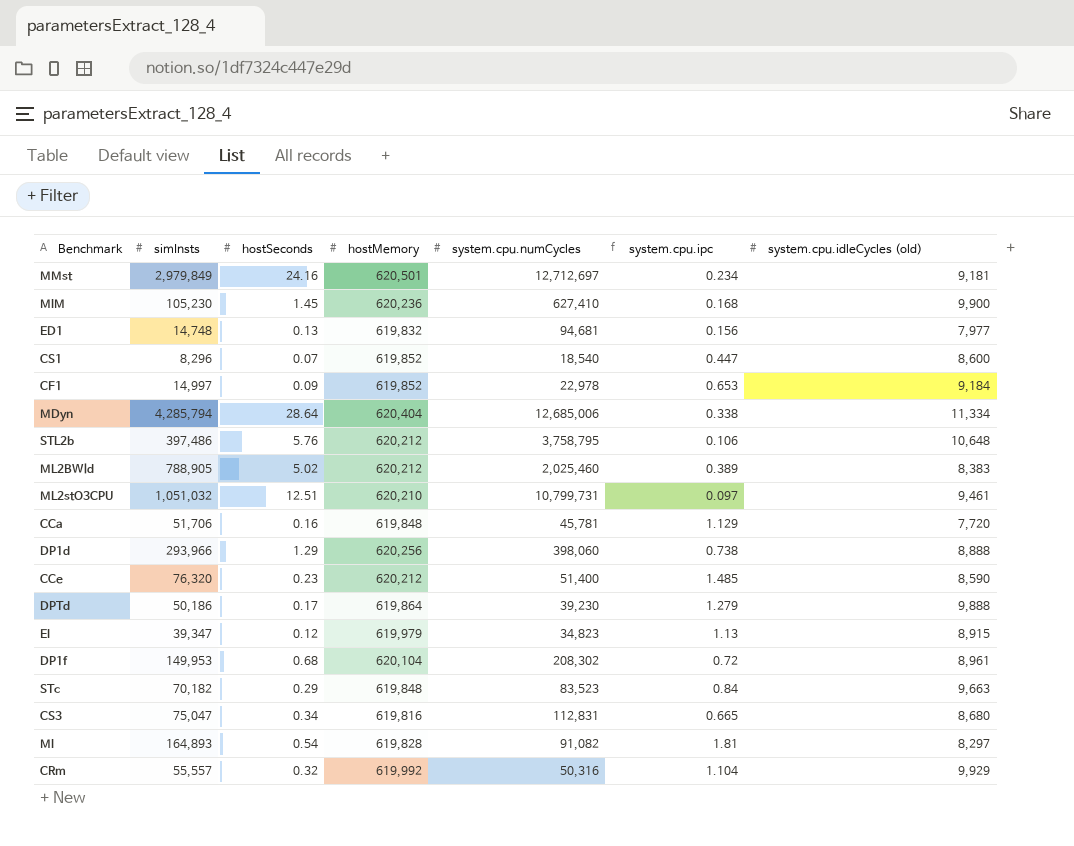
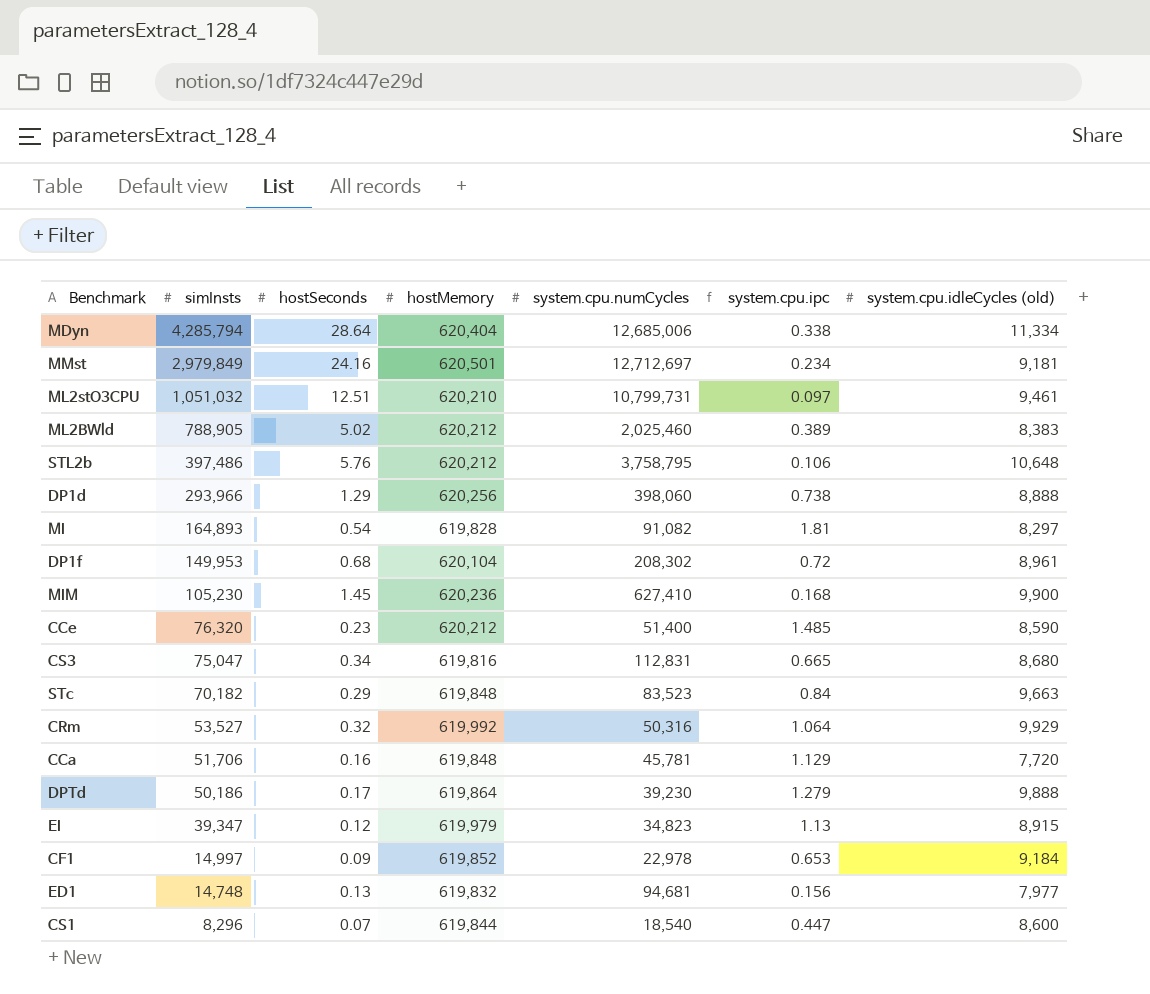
row order: none -> simInsts descending
CRm | simInsts: 55,557 -> 53,527
CRm | system.cpu.ipc: 1.104 -> 1.064
CS1 | hostMemory: 619,852 -> 619,844

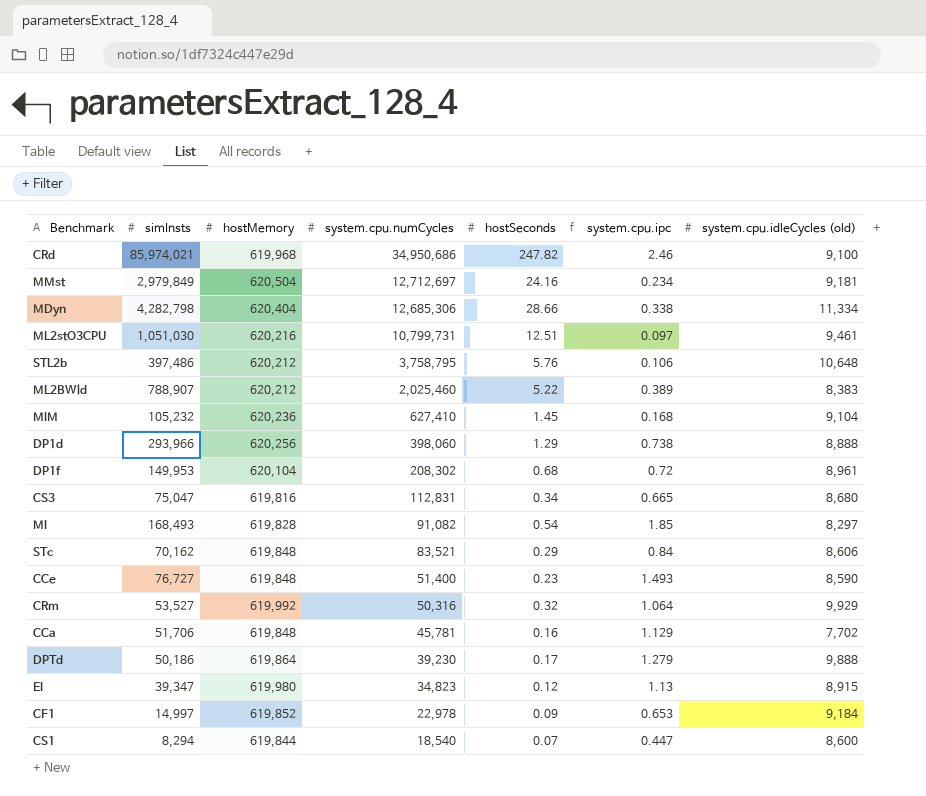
row order: simInsts descending -> system.cpu.numCycles descending
column hostSeconds | position: 3 -> 5
row ED1: 14,748 | 0.13 | 619,832 | 94,681 | 0.156 | 7,977 -> none
row CRd: none -> 85,974,021 | 619,968 | 34,950,686 | 247.82 | 2.46 | 9,100
MMst | hostMemory: 620,501 -> 620,504
MDyn | simInsts: 4,285,794 -> 4,282,798
MDyn | system.cpu.numCycles: 12,685,006 -> 12,685,306
MDyn | hostSeconds: 28.64 -> 28.66
ML2stO3CPU | simInsts: 1,051,032 -> 1,051,030
ML2stO3CPU | hostMemory: 620,210 -> 620,216
ML2BWld | simInsts: 788,905 -> 788,907
ML2BWld | hostSeconds: 5.02 -> 5.22
MIM | simInsts: 105,230 -> 105,232
MIM | system.cpu.idleCycles (old): 9,900 -> 9,104
MI | simInsts: 164,893 -> 168,493
MI | system.cpu.ipc: 1.81 -> 1.85
STc | simInsts: 70,182 -> 70,162
STc | system.cpu.numCycles: 83,523 -> 83,521
STc | system.cpu.idleCycles (old): 9,663 -> 8,606
CCe | simInsts: 76,320 -> 76,727
CCe | hostMemory: 620,212 -> 619,848
CCe | system.cpu.ipc: 1.485 -> 1.493
CCa | system.cpu.idleCycles (old): 7,720 -> 7,702
EI | hostMemory: 619,979 -> 619,980
CS1 | simInsts: 8,296 -> 8,294

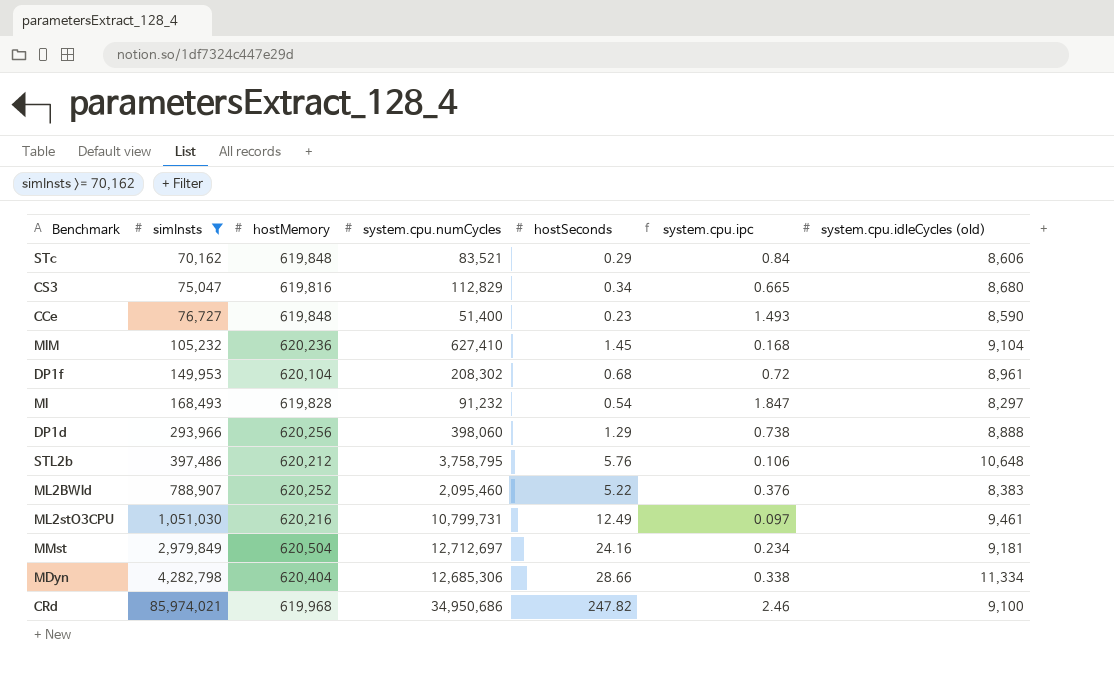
filter: none -> simInsts >= 70,162
row order: system.cpu.numCycles descending -> simInsts ascending
CS3 | system.cpu.numCycles: 112,831 -> 112,829
MI | system.cpu.numCycles: 91,082 -> 91,232
MI | system.cpu.ipc: 1.85 -> 1.847
ML2BWld | hostMemory: 620,212 -> 620,252
ML2BWld | system.cpu.numCycles: 2,025,460 -> 2,095,460
ML2BWld | system.cpu.ipc: 0.389 -> 0.376
ML2stO3CPU | hostSeconds: 12.51 -> 12.49

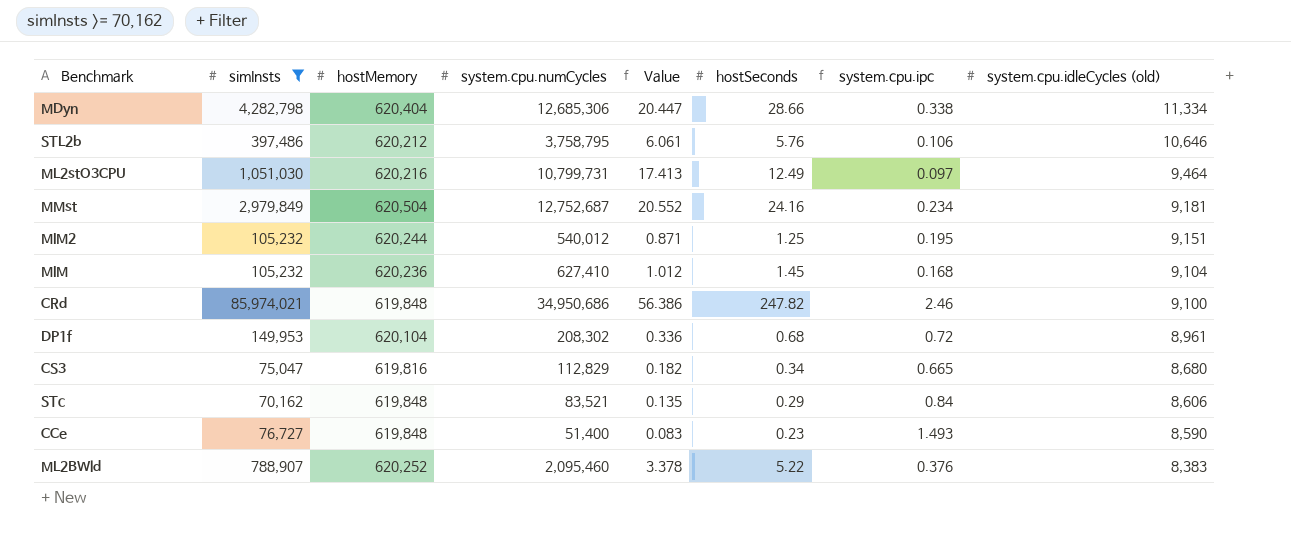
row order: simInsts ascending -> system.cpu.idleCycles (old) descending
column Value | formula: none -> [system.cpu.numCycles] / [hostMemory]
row MI: 168,493 | 619,828 | 91,232 | 0.54 | 1.847 | 8,297 -> none
row DP1d: 293,966 | 620,256 | 398,060 | 1.29 | 0.738 | 8,888 -> none
STL2b | system.cpu.idleCycles (old): 10,648 -> 10,646
ML2stO3CPU | system.cpu.idleCycles (old): 9,461 -> 9,464
MMst | system.cpu.numCycles: 12,712,697 -> 12,752,687
row MIM2: none -> 105,232 | 620,244 | 540,012 | 0.871 | 1.25 | 0.195 | 9,151
CRd | hostMemory: 619,968 -> 619,848

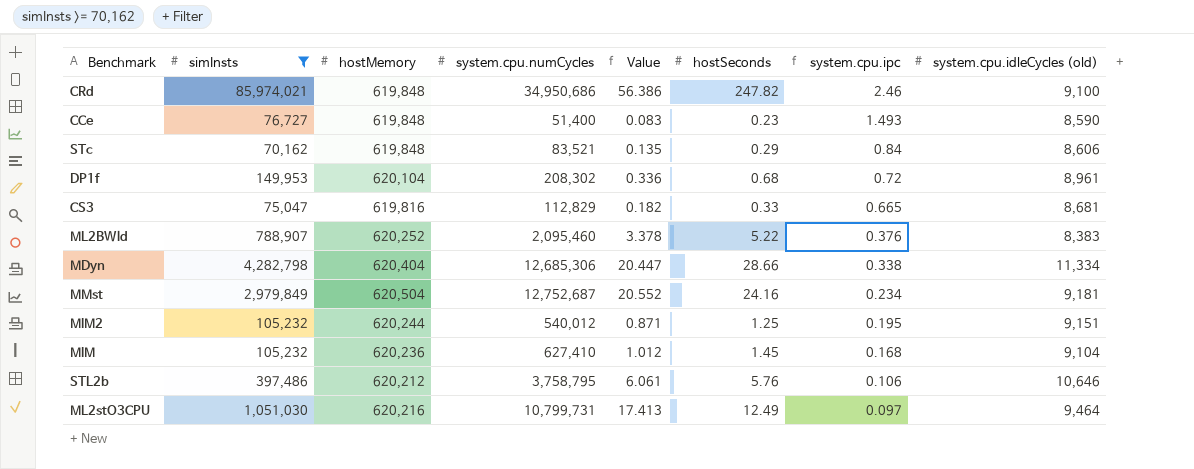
row order: system.cpu.idleCycles (old) descending -> system.cpu.ipc descending
CS3 | hostSeconds: 0.34 -> 0.33
CS3 | system.cpu.idleCycles (old): 8,680 -> 8,681

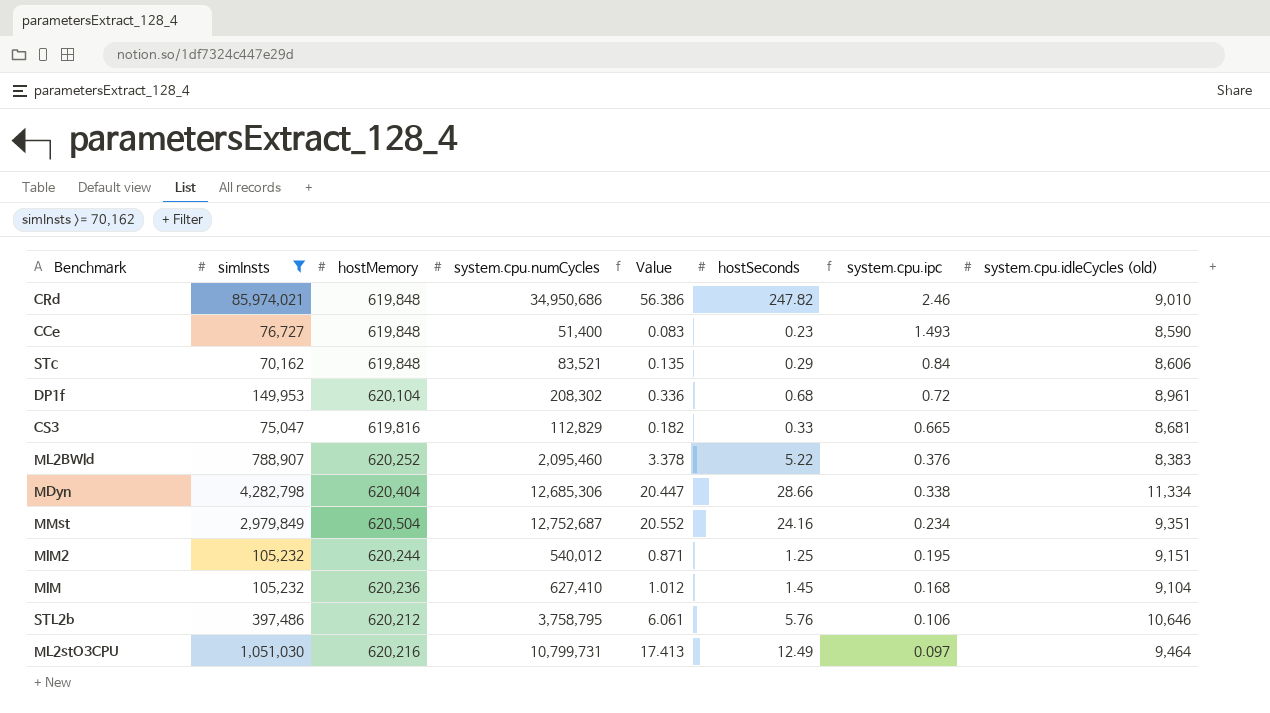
CRd | system.cpu.idleCycles (old): 9,100 -> 9,010
MMst | system.cpu.idleCycles (old): 9,181 -> 9,351

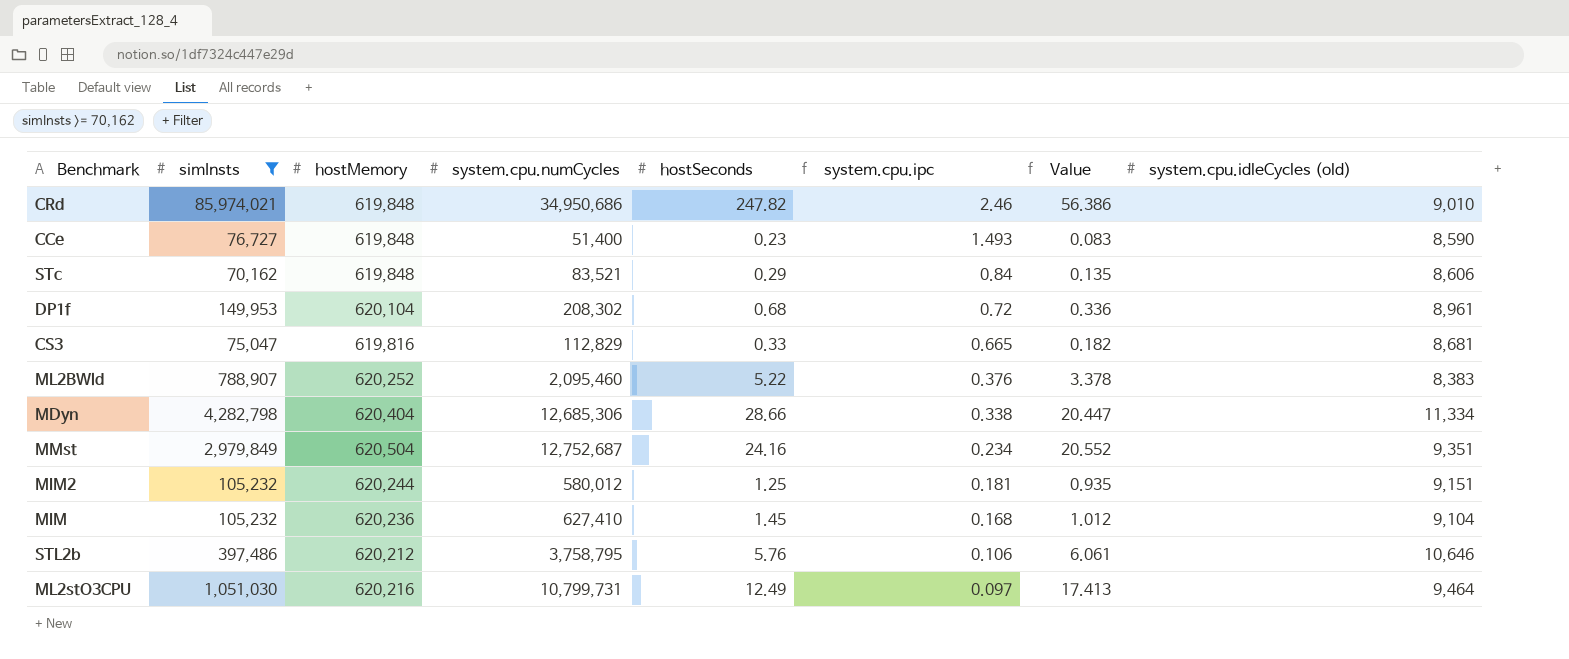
column Value | position: 5 -> 7
MIM2 | system.cpu.numCycles: 540,012 -> 580,012
MIM2 | system.cpu.ipc: 0.195 -> 0.181
MIM2 | Value: 0.871 -> 0.935

